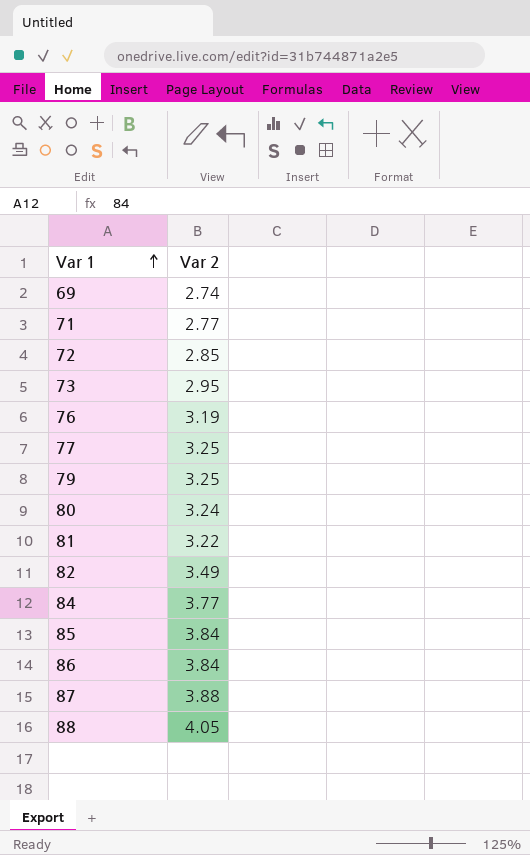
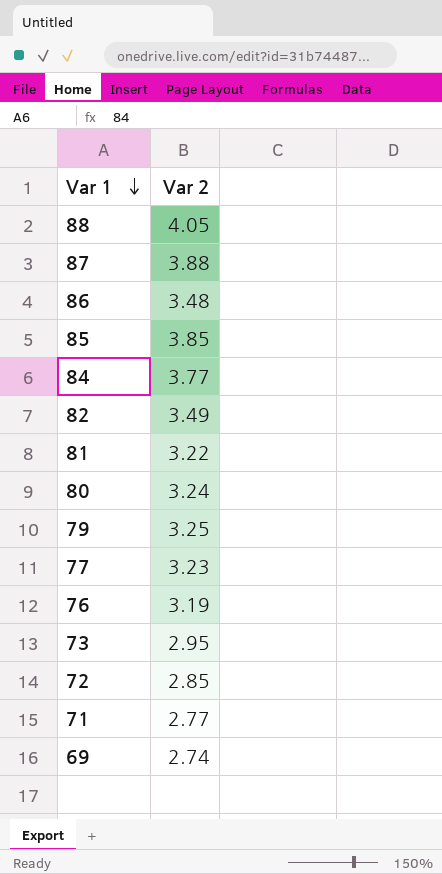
row order: Var 1 ascending -> Var 1 descending
86 | Var 2: 3.84 -> 3.48
85 | Var 2: 3.84 -> 3.85
77 | Var 2: 3.25 -> 3.23

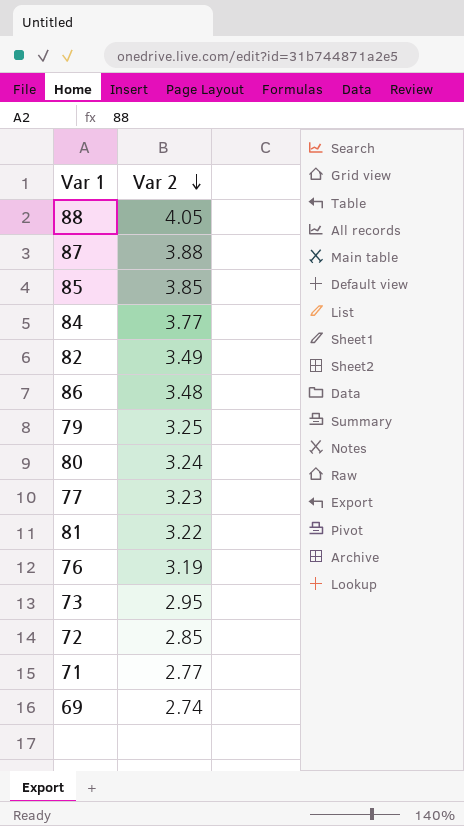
row order: Var 1 descending -> Var 2 descending

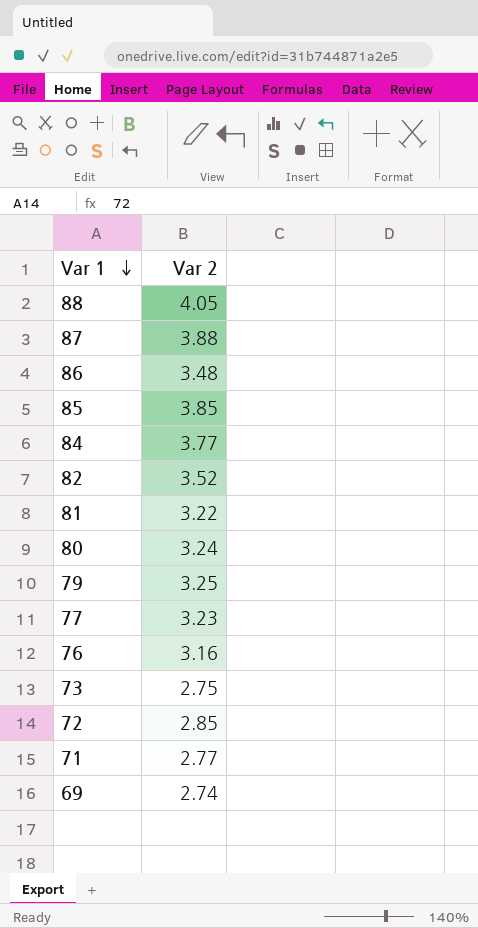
row order: Var 2 descending -> Var 1 descending
82 | Var 2: 3.49 -> 3.52
76 | Var 2: 3.19 -> 3.16
73 | Var 2: 2.95 -> 2.75

